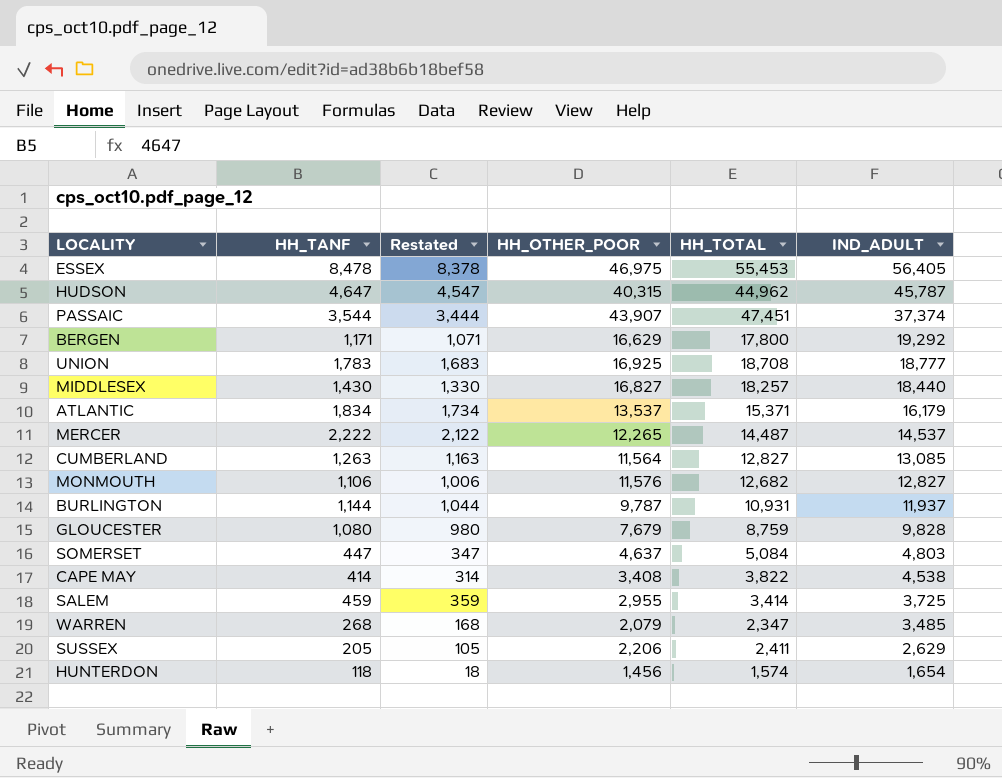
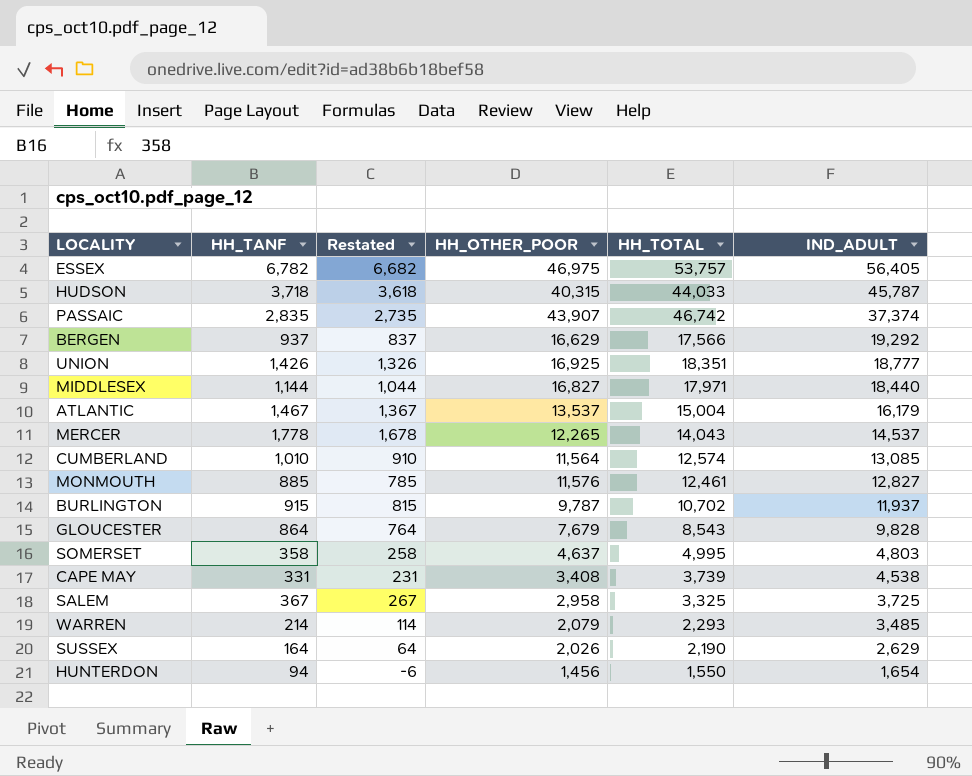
ESSEX | HH_TANF: 8,478 -> 6,782
ESSEX | Restated: 8,378 -> 6,682
ESSEX | HH_TOTAL: 55,453 -> 53,757
HUDSON | HH_TANF: 4,647 -> 3,718
HUDSON | Restated: 4,547 -> 3,618
HUDSON | HH_TOTAL: 44,962 -> 44,033
PASSAIC | HH_TANF: 3,544 -> 2,835
PASSAIC | Restated: 3,444 -> 2,735
PASSAIC | HH_TOTAL: 47,451 -> 46,742
BERGEN | HH_TANF: 1,171 -> 937
BERGEN | Restated: 1,071 -> 837
BERGEN | HH_TOTAL: 17,800 -> 17,566
UNION | HH_TANF: 1,783 -> 1,426
UNION | Restated: 1,683 -> 1,326
UNION | HH_TOTAL: 18,708 -> 18,351
MIDDLESEX | HH_TANF: 1,430 -> 1,144
MIDDLESEX | Restated: 1,330 -> 1,044
MIDDLESEX | HH_TOTAL: 18,257 -> 17,971
ATLANTIC | HH_TANF: 1,834 -> 1,467
ATLANTIC | Restated: 1,734 -> 1,367
ATLANTIC | HH_TOTAL: 15,371 -> 15,004
MERCER | HH_TANF: 2,222 -> 1,778
MERCER | Restated: 2,122 -> 1,678
MERCER | HH_TOTAL: 14,487 -> 14,043
CUMBERLAND | HH_TANF: 1,263 -> 1,010
CUMBERLAND | Restated: 1,163 -> 910
CUMBERLAND | HH_TOTAL: 12,827 -> 12,574
MONMOUTH | HH_TANF: 1,106 -> 885
MONMOUTH | Restated: 1,006 -> 785
MONMOUTH | HH_TOTAL: 12,682 -> 12,461
BURLINGTON | HH_TANF: 1,144 -> 915
BURLINGTON | Restated: 1,044 -> 815
BURLINGTON | HH_TOTAL: 10,931 -> 10,702
GLOUCESTER | HH_TANF: 1,080 -> 864
GLOUCESTER | Restated: 980 -> 764
GLOUCESTER | HH_TOTAL: 8,759 -> 8,543
SOMERSET | HH_TANF: 447 -> 358
SOMERSET | Restated: 347 -> 258
SOMERSET | HH_TOTAL: 5,084 -> 4,995
CAPE MAY | HH_TANF: 414 -> 331
CAPE MAY | Restated: 314 -> 231
CAPE MAY | HH_TOTAL: 3,822 -> 3,739
SALEM | HH_TANF: 459 -> 367
SALEM | Restated: 359 -> 267
SALEM | HH_OTHER_POOR: 2,955 -> 2,958
SALEM | HH_TOTAL: 3,414 -> 3,325
WARREN | HH_TANF: 268 -> 214
WARREN | Restated: 168 -> 114
WARREN | HH_TOTAL: 2,347 -> 2,293
SUSSEX | HH_TANF: 205 -> 164
SUSSEX | Restated: 105 -> 64
SUSSEX | HH_OTHER_POOR: 2,206 -> 2,026
SUSSEX | HH_TOTAL: 2,411 -> 2,190
HUNTERDON | HH_TANF: 118 -> 94
HUNTERDON | Restated: 18 -> -6
HUNTERDON | HH_TOTAL: 1,574 -> 1,550

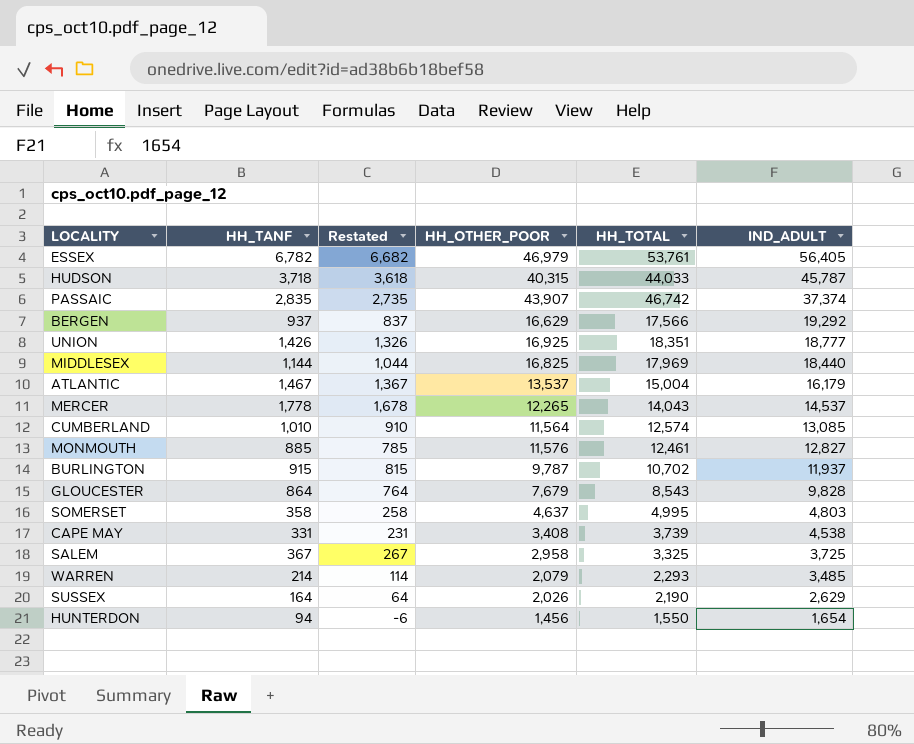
ESSEX | HH_OTHER_POOR: 46,975 -> 46,979
ESSEX | HH_TOTAL: 53,757 -> 53,761
MIDDLESEX | HH_OTHER_POOR: 16,827 -> 16,825
MIDDLESEX | HH_TOTAL: 17,971 -> 17,969

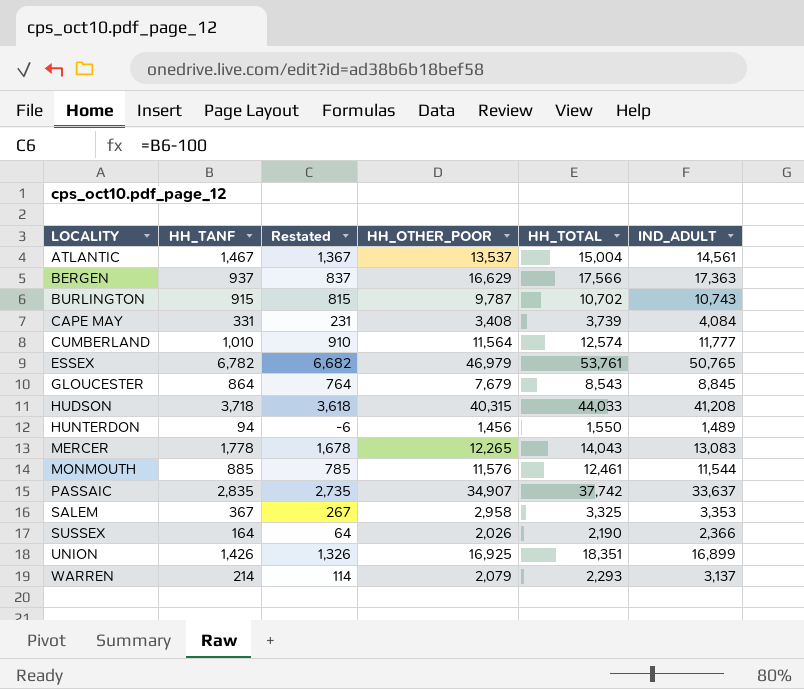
row order: IND_ADULT descending -> LOCALITY ascending
row MIDDLESEX: 1,144 | 1,044 | 16,825 | 17,969 | 18,440 -> none
row SOMERSET: 358 | 258 | 4,637 | 4,995 | 4,803 -> none
ATLANTIC | IND_ADULT: 16,179 -> 14,561
BERGEN | IND_ADULT: 19,292 -> 17,363
BURLINGTON | IND_ADULT: 11,937 -> 10,743
CAPE MAY | IND_ADULT: 4,538 -> 4,084
CUMBERLAND | IND_ADULT: 13,085 -> 11,777
ESSEX | IND_ADULT: 56,405 -> 50,765
GLOUCESTER | IND_ADULT: 9,828 -> 8,845
HUDSON | IND_ADULT: 45,787 -> 41,208
HUNTERDON | IND_ADULT: 1,654 -> 1,489
MERCER | IND_ADULT: 14,537 -> 13,083
MONMOUTH | IND_ADULT: 12,827 -> 11,544
PASSAIC | HH_OTHER_POOR: 43,907 -> 34,907
PASSAIC | HH_TOTAL: 46,742 -> 37,742
PASSAIC | IND_ADULT: 37,374 -> 33,637
SALEM | IND_ADULT: 3,725 -> 3,353
SUSSEX | IND_ADULT: 2,629 -> 2,366
UNION | IND_ADULT: 18,777 -> 16,899
WARREN | IND_ADULT: 3,485 -> 3,137

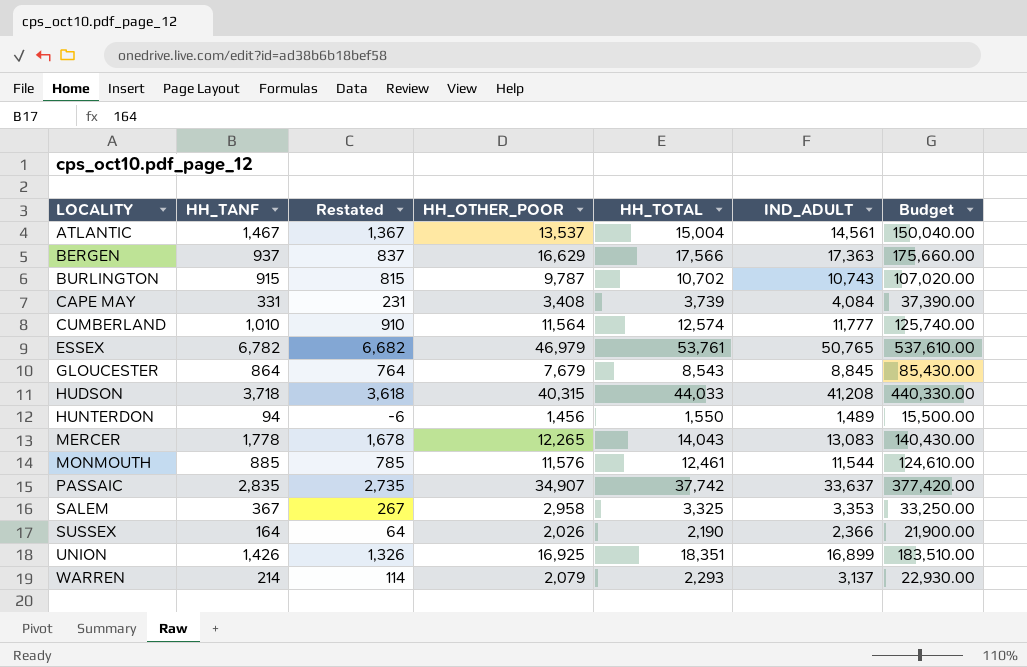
column Budget | formula: none -> [HH_TOTAL] * 10

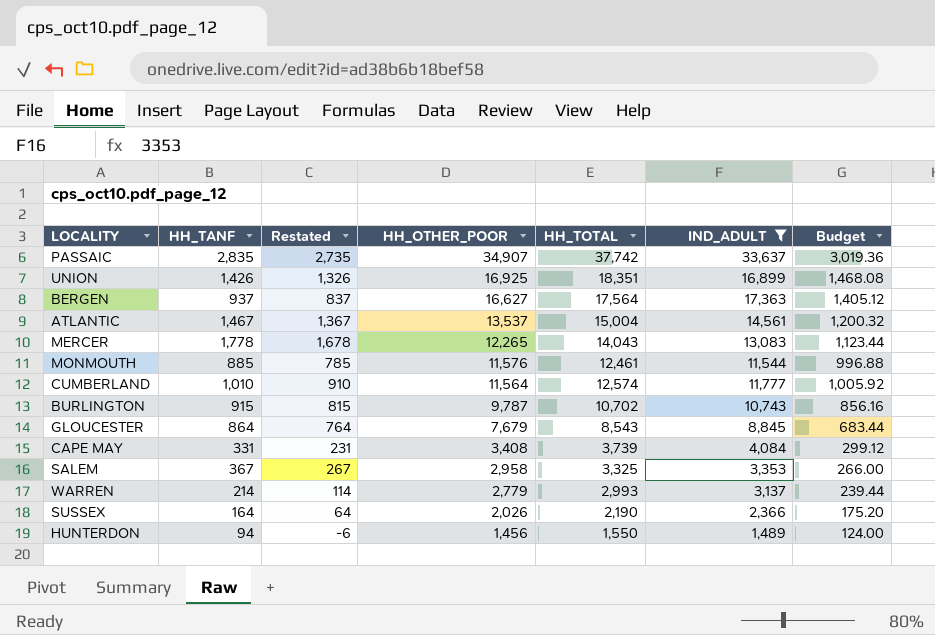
filter: none -> IND_ADULT <= 33,637
row order: LOCALITY ascending -> HH_OTHER_POOR descending
column Budget | formula: [HH_TOTAL] * 10 -> [HH_TOTAL] * 0.08
BERGEN | HH_OTHER_POOR: 16,629 -> 16,627
BERGEN | HH_TOTAL: 17,566 -> 17,564
WARREN | HH_OTHER_POOR: 2,079 -> 2,779
WARREN | HH_TOTAL: 2,293 -> 2,993

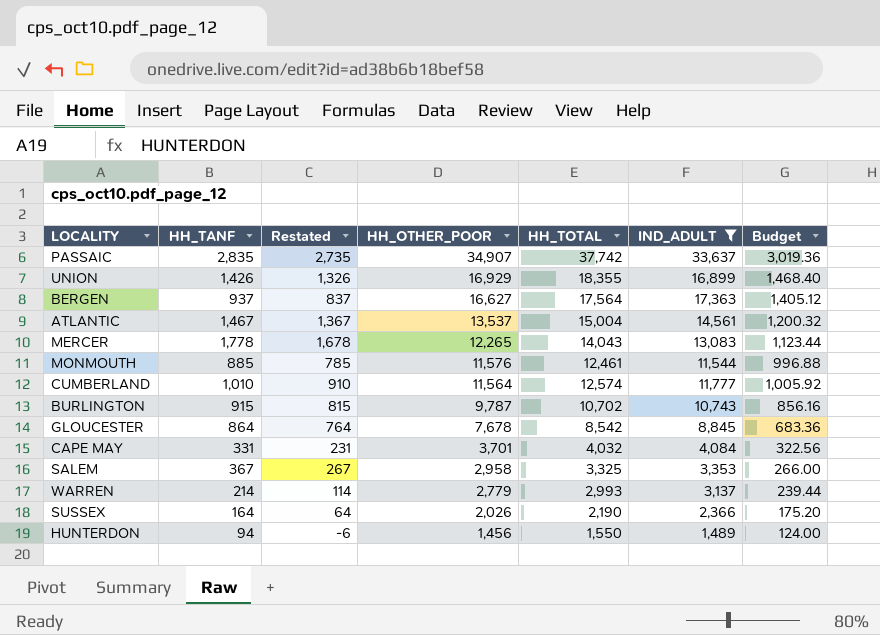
UNION | HH_OTHER_POOR: 16,925 -> 16,929
UNION | HH_TOTAL: 18,351 -> 18,355
UNION | Budget: 1,468.08 -> 1,468.40
GLOUCESTER | HH_OTHER_POOR: 7,679 -> 7,678
GLOUCESTER | HH_TOTAL: 8,543 -> 8,542
GLOUCESTER | Budget: 683.44 -> 683.36
CAPE MAY | HH_OTHER_POOR: 3,408 -> 3,701
CAPE MAY | HH_TOTAL: 3,739 -> 4,032
CAPE MAY | Budget: 299.12 -> 322.56

